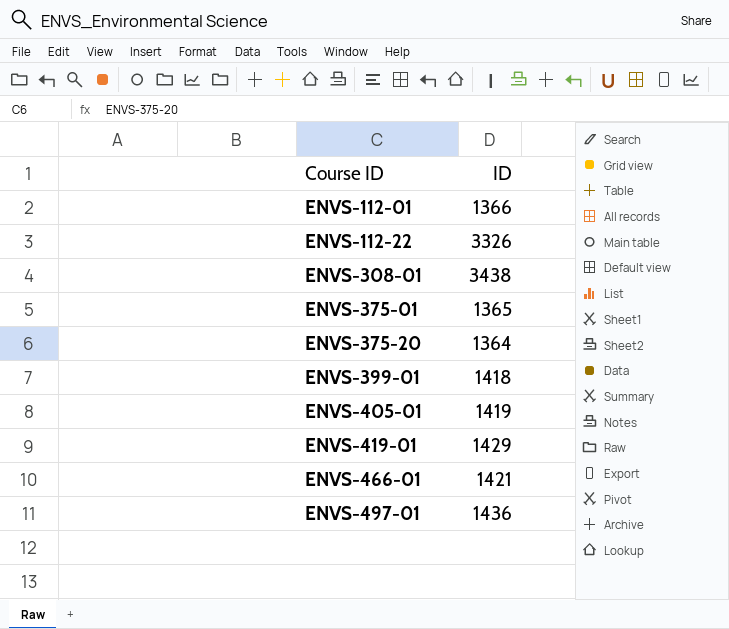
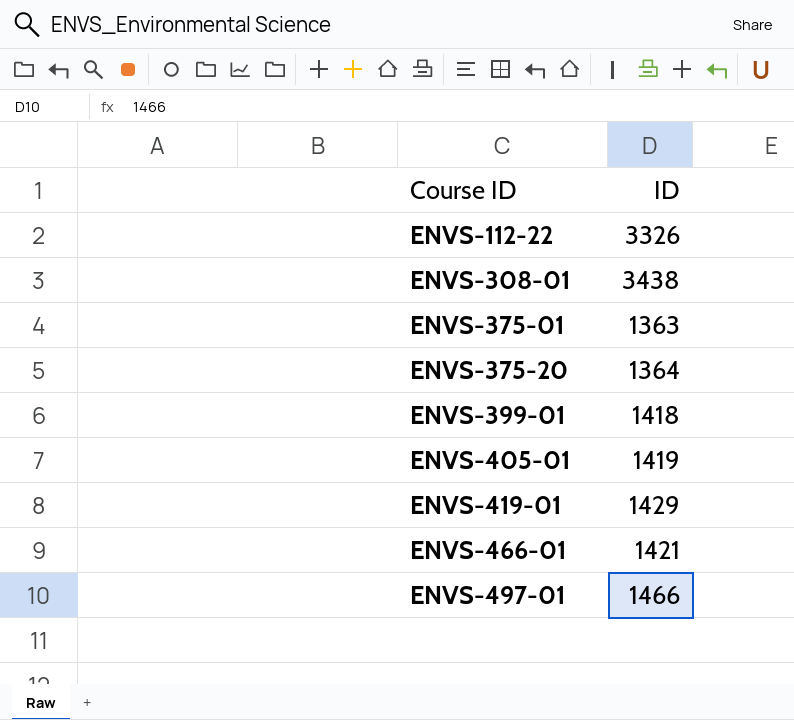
row ENVS-112-01: 1366 -> none
ENVS-375-01 | ID: 1365 -> 1363
ENVS-497-01 | ID: 1436 -> 1466

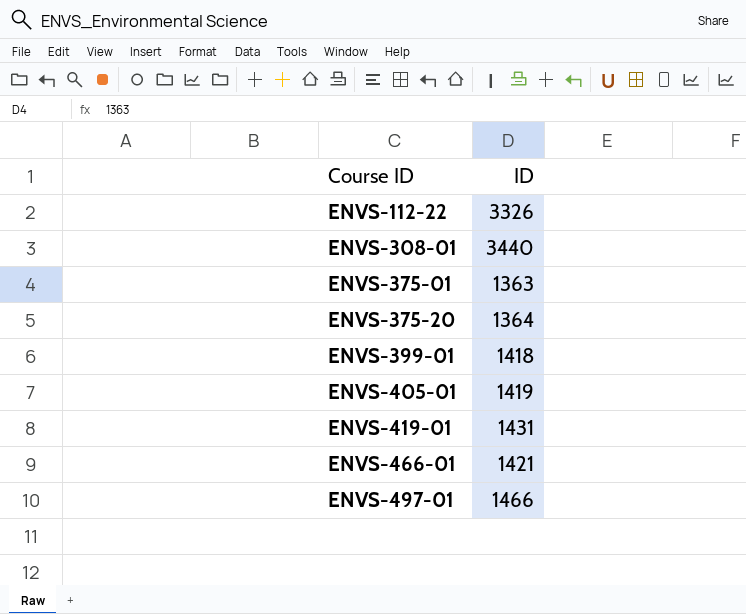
ENVS-308-01 | ID: 3438 -> 3440
ENVS-419-01 | ID: 1429 -> 1431

